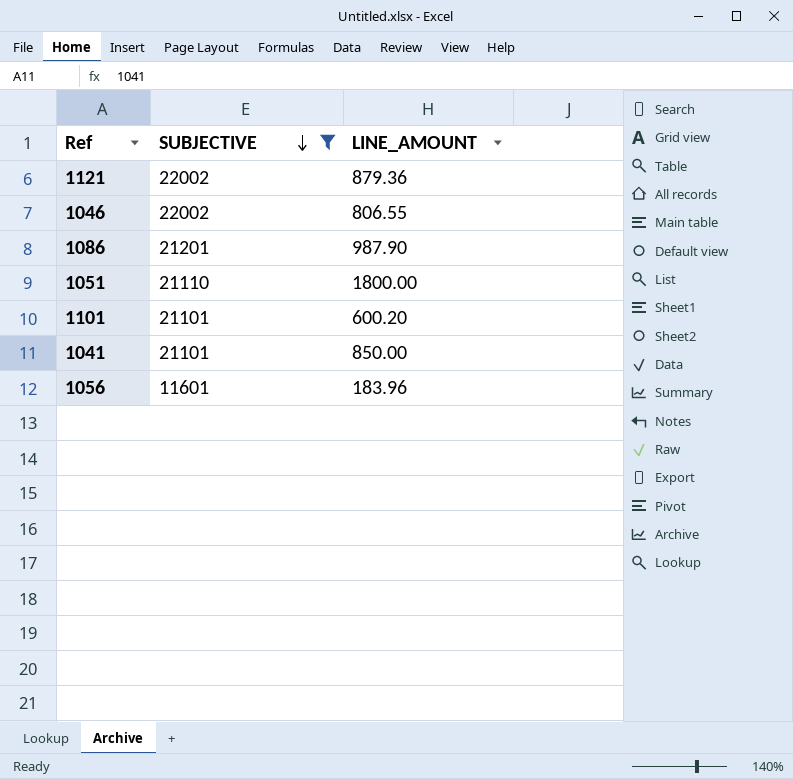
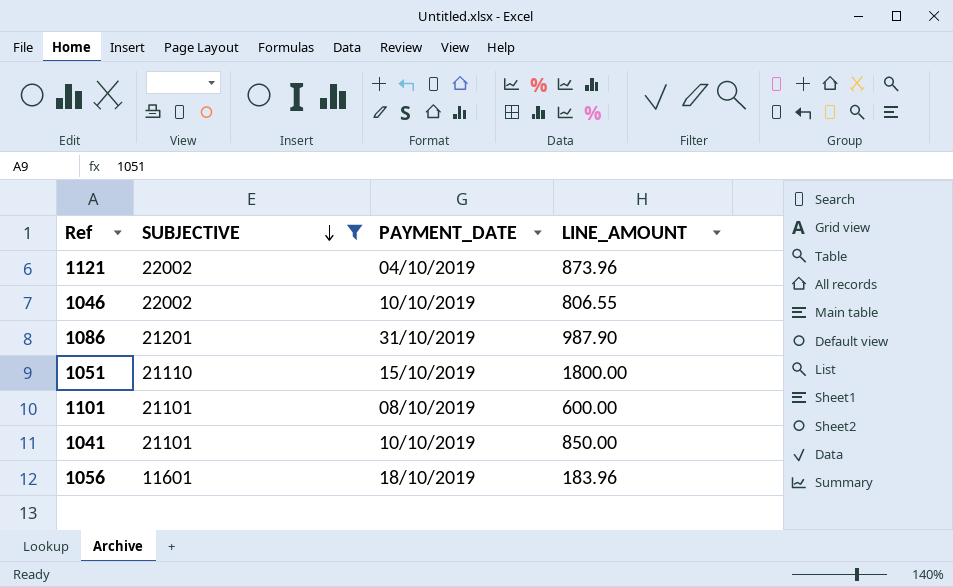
column PAYMENT_DATE | position: none -> 3
1121 | LINE_AMOUNT: 879.36 -> 873.96
1101 | LINE_AMOUNT: 600.20 -> 600.00

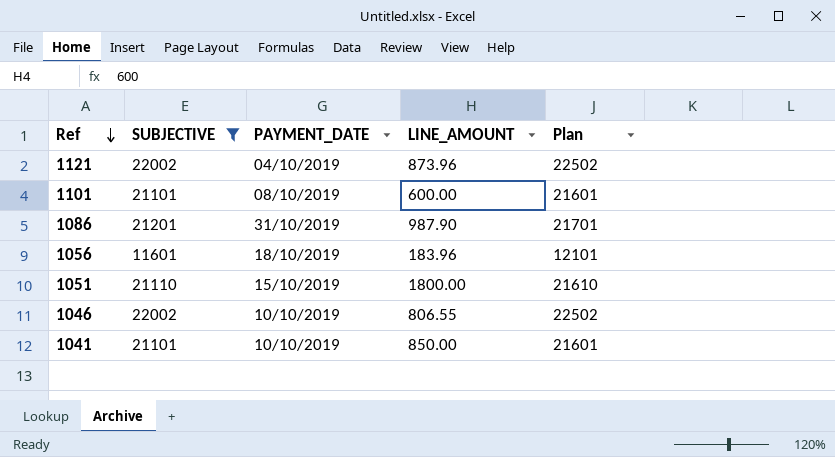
row order: SUBJECTIVE descending -> Ref descending
column Plan | formula: none -> [SUBJECTIVE] + 500

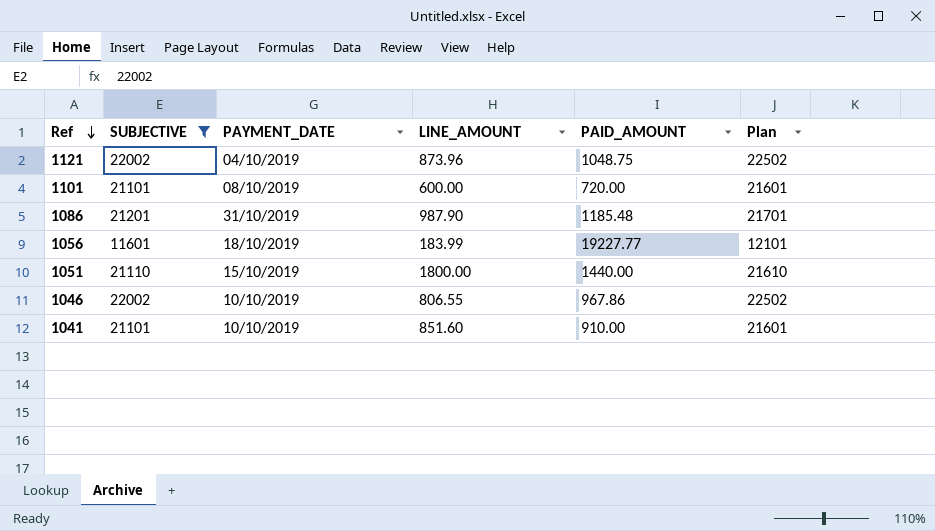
column PAID_AMOUNT | position: none -> 5
1056 | LINE_AMOUNT: 183.96 -> 183.99
1041 | LINE_AMOUNT: 850.00 -> 851.60

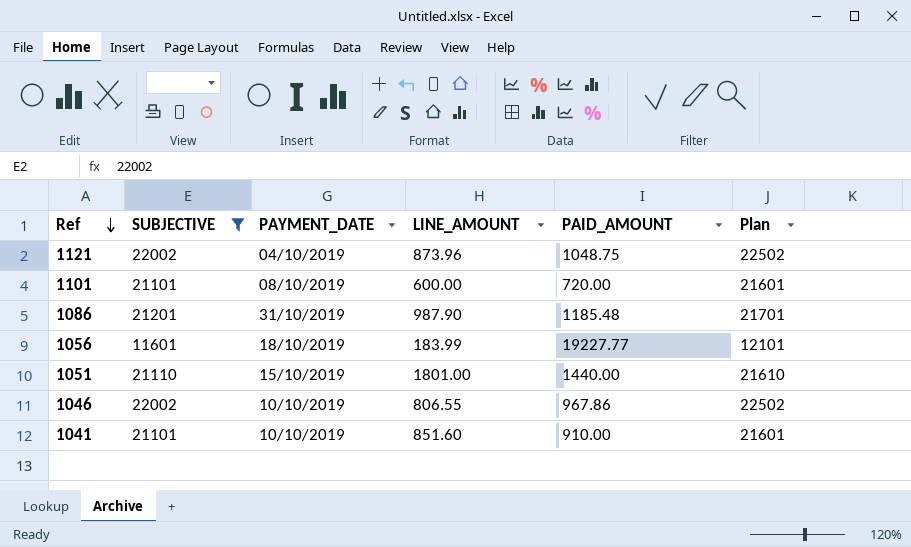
1051 | LINE_AMOUNT: 1800.00 -> 1801.00

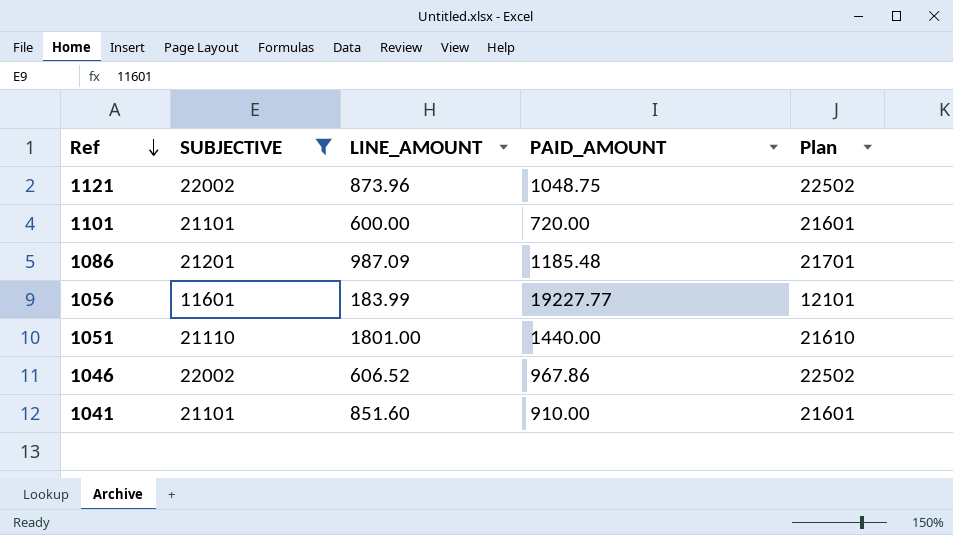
column PAYMENT_DATE | position: 3 -> none
1086 | LINE_AMOUNT: 987.90 -> 987.09
1046 | LINE_AMOUNT: 806.55 -> 606.52

